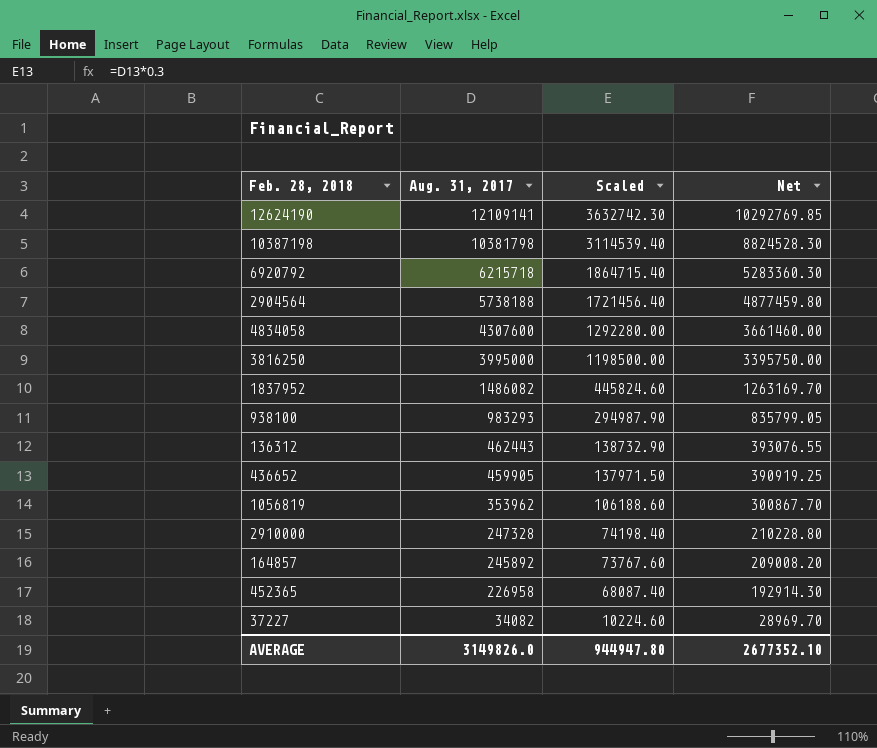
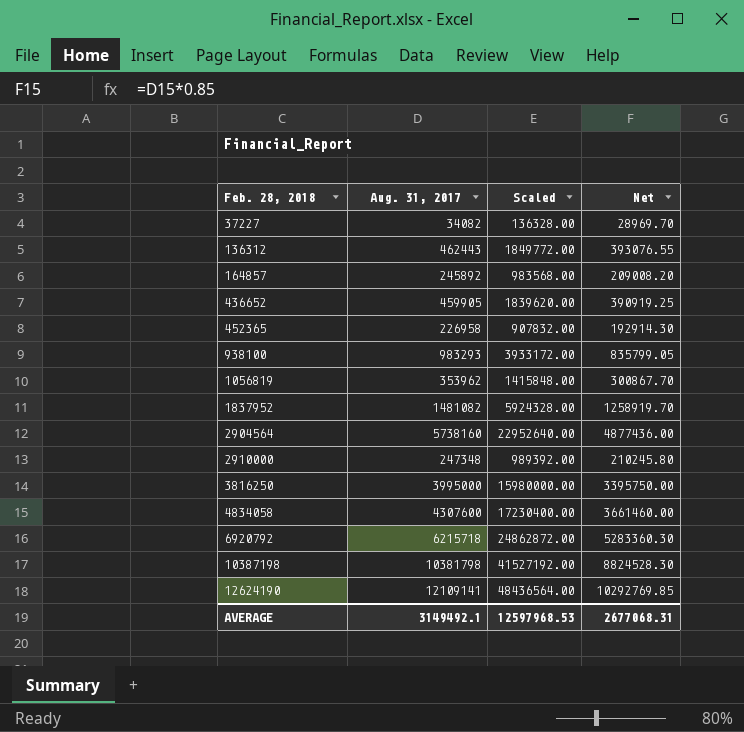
row order: Aug. 31, 2017 descending -> Feb. 28, 2018 ascending
column Scaled | formula: [Aug. 31, 2017] * 0.3 -> [Aug. 31, 2017] * 4
1837952 | Aug. 31, 2017: 1486082 -> 1481082
1837952 | Net: 1263169.70 -> 1258919.70
2904564 | Aug. 31, 2017: 5738188 -> 5738160
2904564 | Net: 4877459.80 -> 4877436.00
2910000 | Aug. 31, 2017: 247328 -> 247348
2910000 | Net: 210228.80 -> 210245.80
AVERAGE | Aug. 31, 2017: 3149826.0 -> 3149492.1
AVERAGE | Scaled: 944947.80 -> 12597968.53
AVERAGE | Net: 2677352.10 -> 2677068.31

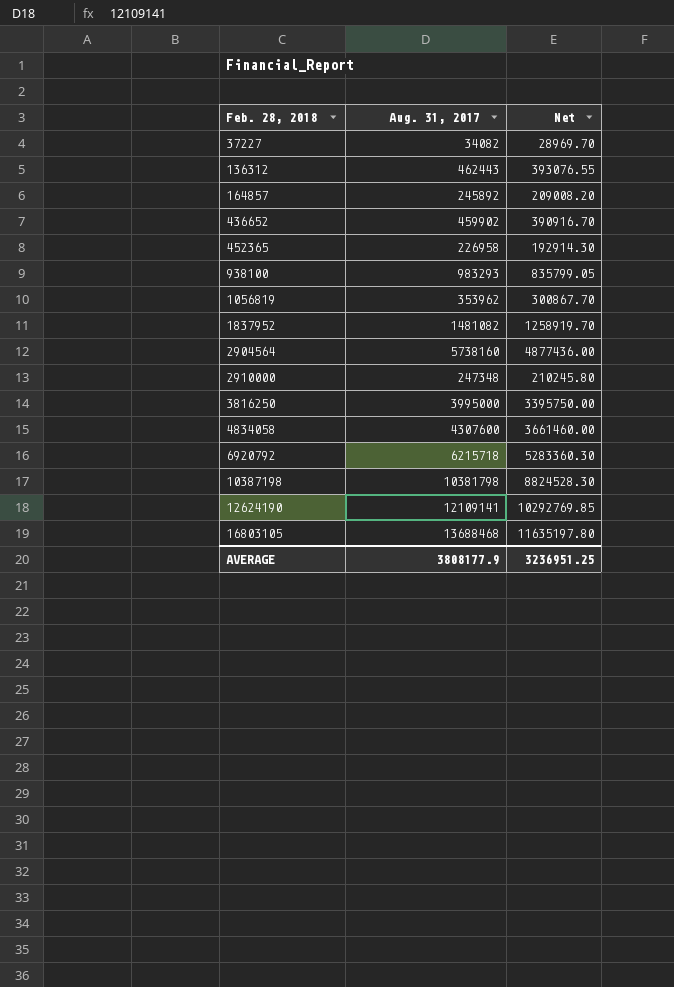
column Scaled | formula: [Aug. 31, 2017] * 4 -> none
436652 | Aug. 31, 2017: 459905 -> 459902
436652 | Net: 390919.25 -> 390916.70
row 16803105: none -> 13688468 | 11635197.80
AVERAGE | Aug. 31, 2017: 3149492.1 -> 3808177.9
AVERAGE | Net: 2677068.31 -> 3236951.25

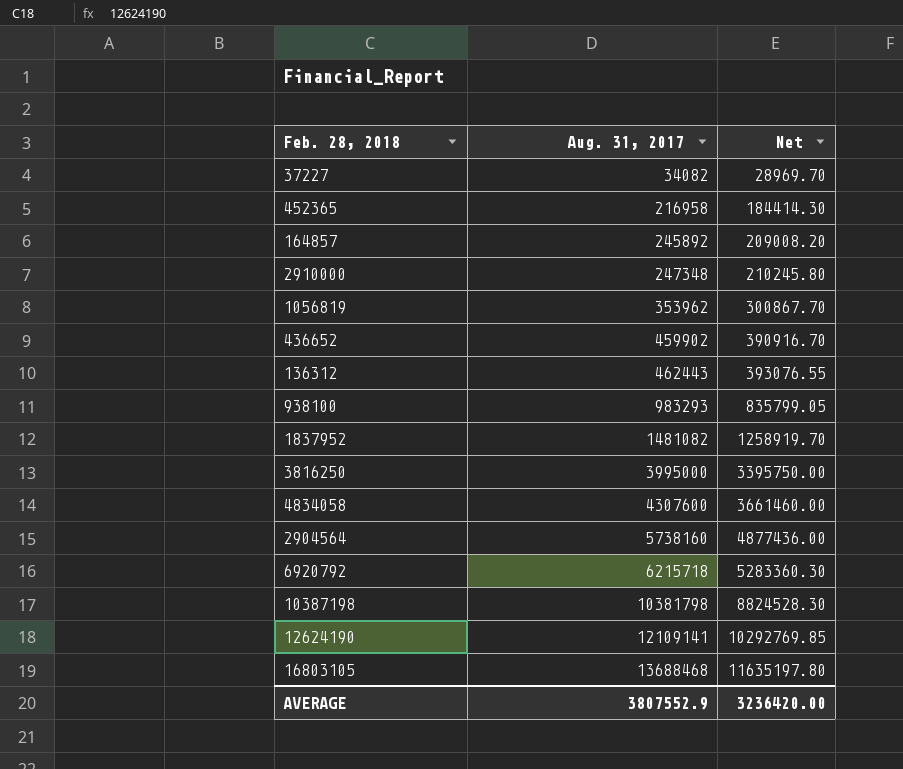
row order: Feb. 28, 2018 ascending -> Aug. 31, 2017 ascending
452365 | Aug. 31, 2017: 226958 -> 216958
452365 | Net: 192914.30 -> 184414.30
AVERAGE | Aug. 31, 2017: 3808177.9 -> 3807552.9
AVERAGE | Net: 3236951.25 -> 3236420.00

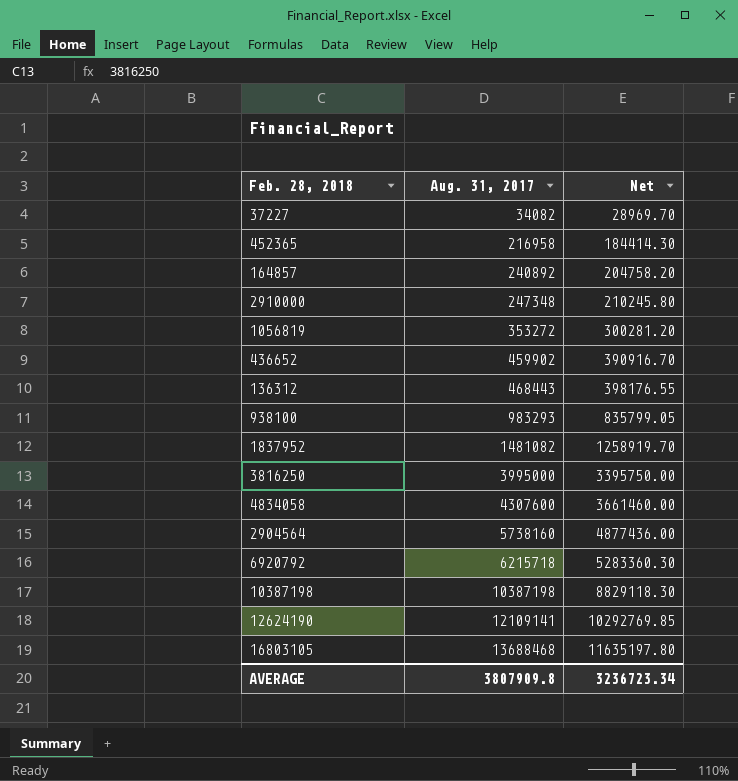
164857 | Aug. 31, 2017: 245892 -> 240892
164857 | Net: 209008.20 -> 204758.20
1056819 | Aug. 31, 2017: 353962 -> 353272
1056819 | Net: 300867.70 -> 300281.20
136312 | Aug. 31, 2017: 462443 -> 468443
136312 | Net: 393076.55 -> 398176.55
10387198 | Aug. 31, 2017: 10381798 -> 10387198
10387198 | Net: 8824528.30 -> 8829118.30
AVERAGE | Aug. 31, 2017: 3807552.9 -> 3807909.8
AVERAGE | Net: 3236420.00 -> 3236723.34

